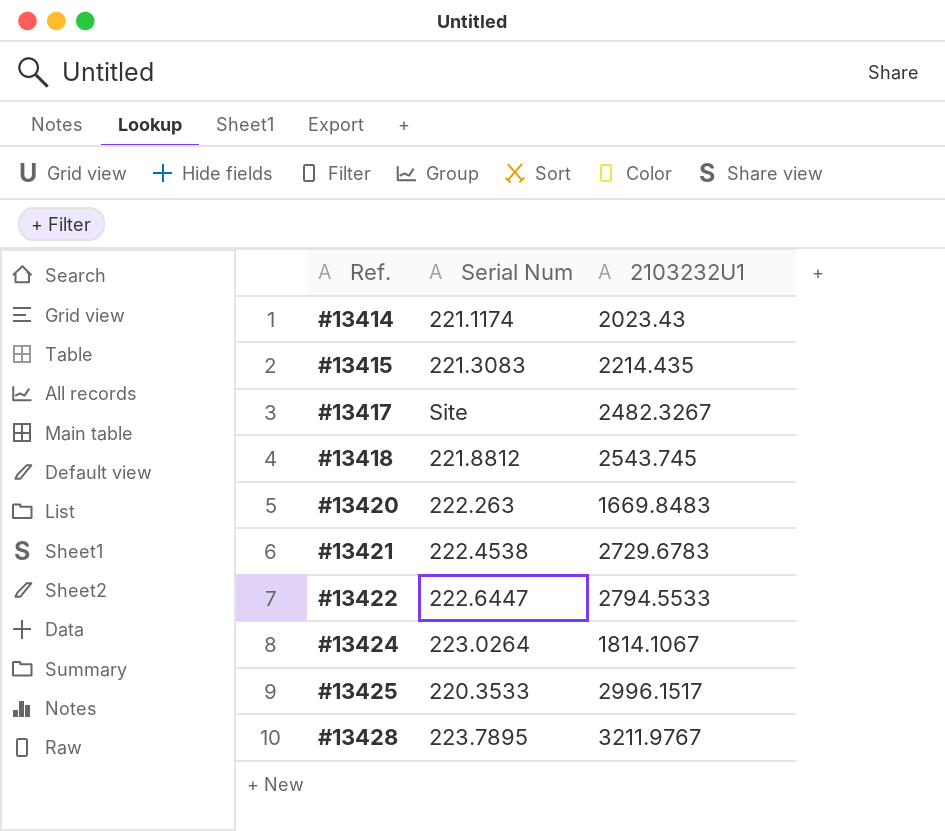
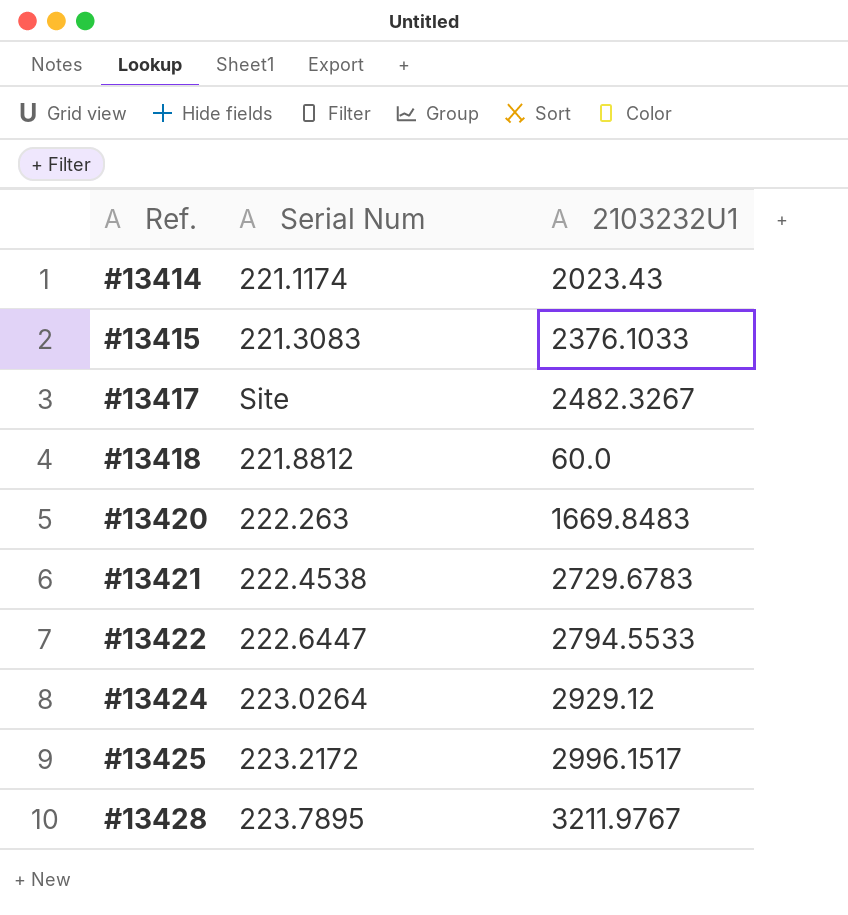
#13415 | 2103232U1: 2214.435 -> 2376.1033
#13418 | 2103232U1: 2543.745 -> 60.0
#13424 | 2103232U1: 1814.1067 -> 2929.12
#13425 | Serial Num: 220.3533 -> 223.2172

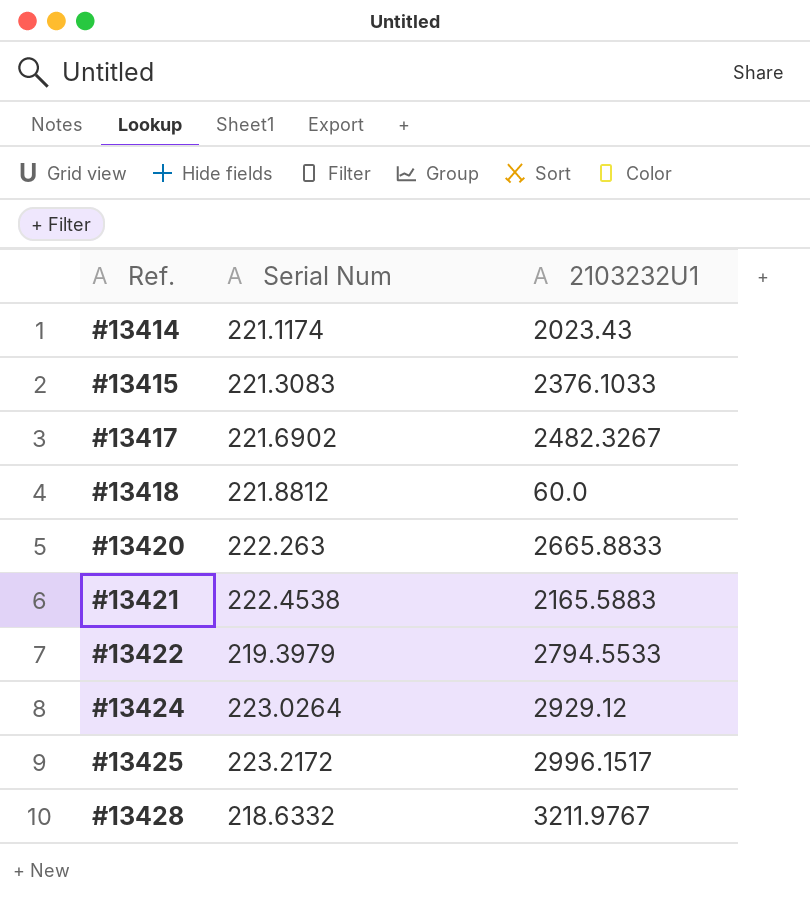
#13417 | Serial Num: Site -> 221.6902
#13420 | 2103232U1: 1669.8483 -> 2665.8833
#13421 | 2103232U1: 2729.6783 -> 2165.5883
#13422 | Serial Num: 222.6447 -> 219.3979
#13428 | Serial Num: 223.7895 -> 218.6332

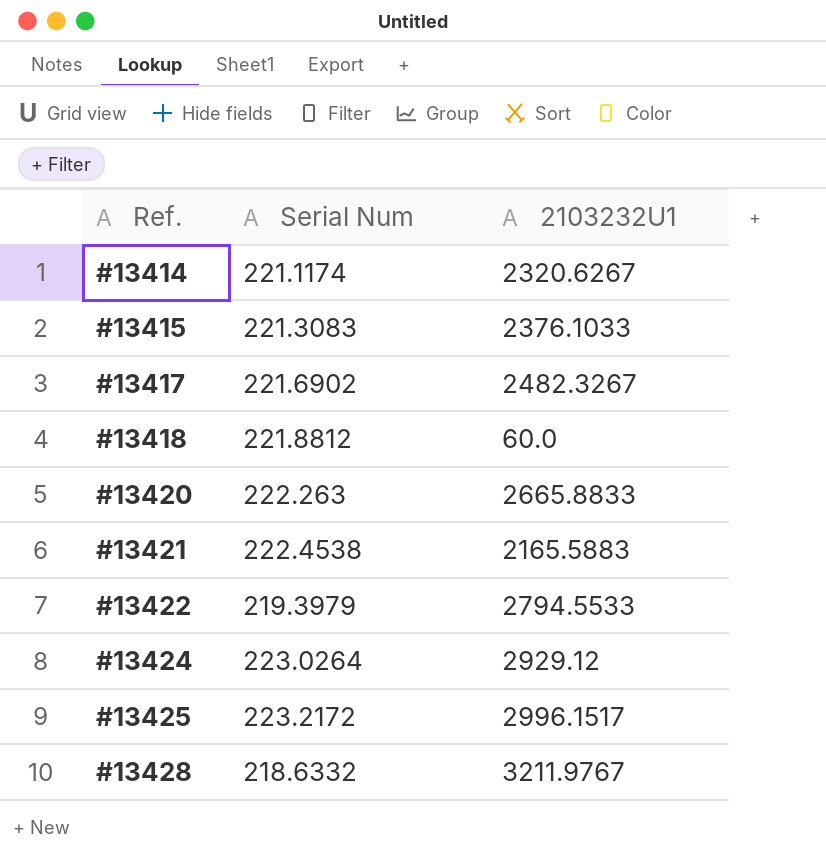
#13414 | 2103232U1: 2023.43 -> 2320.6267

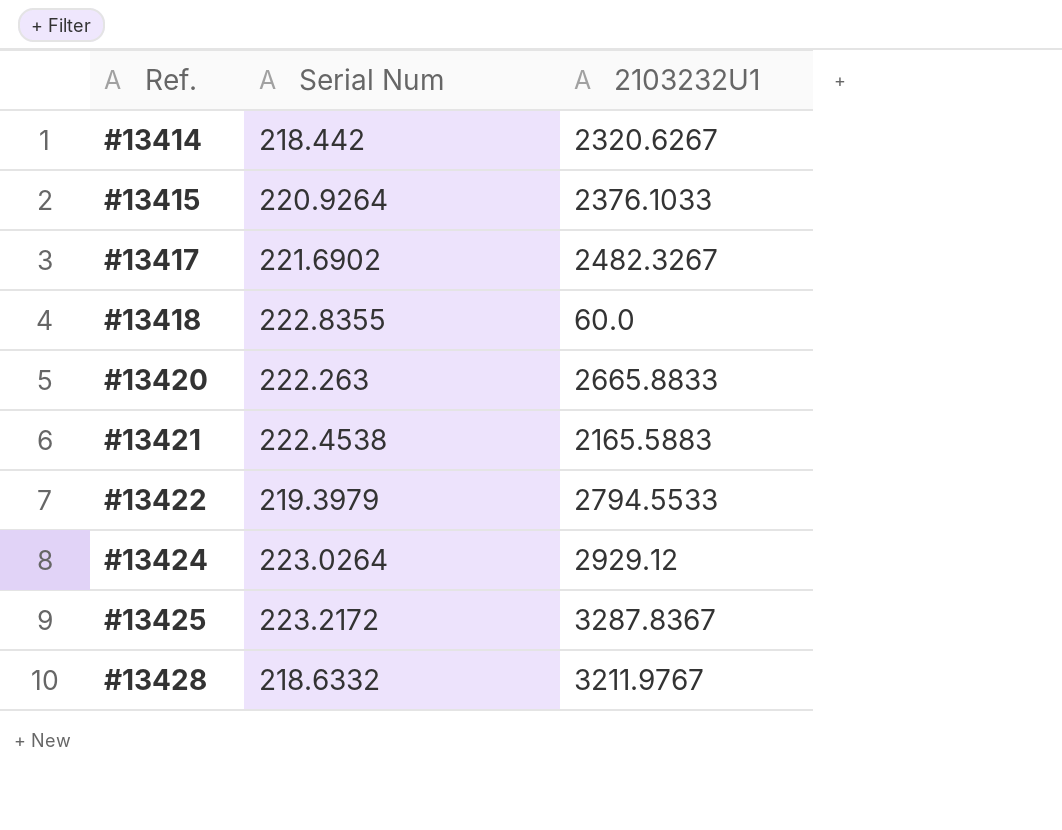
#13414 | Serial Num: 221.1174 -> 218.442
#13415 | Serial Num: 221.3083 -> 220.9264
#13418 | Serial Num: 221.8812 -> 222.8355
#13425 | 2103232U1: 2996.1517 -> 3287.8367

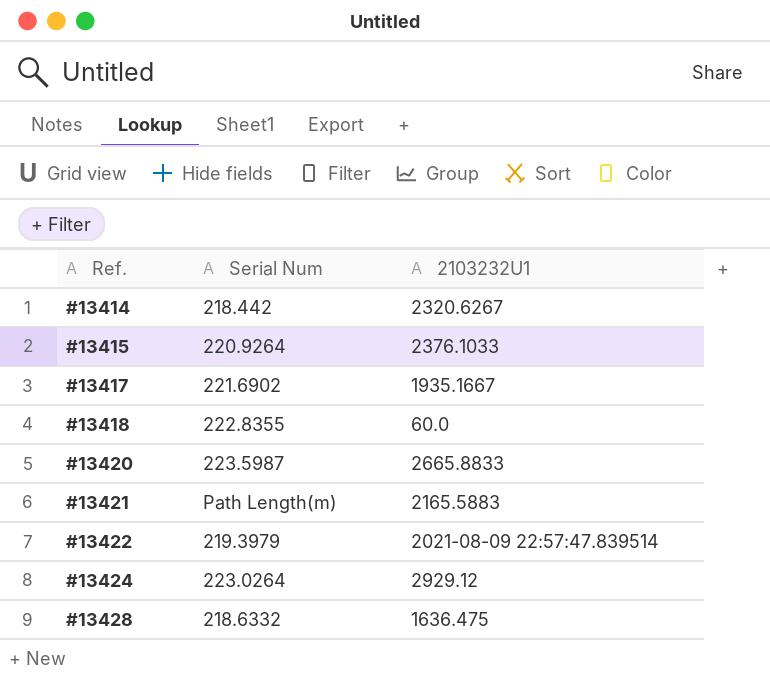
row #13425: 223.2172 | 3287.8367 -> none
#13417 | 2103232U1: 2482.3267 -> 1935.1667
#13420 | Serial Num: 222.263 -> 223.5987
#13421 | Serial Num: 222.4538 -> Path Length(m)
#13422 | 2103232U1: 2794.5533 -> 2021-08-09 22:57:47.839514
#13428 | 2103232U1: 3211.9767 -> 1636.475

